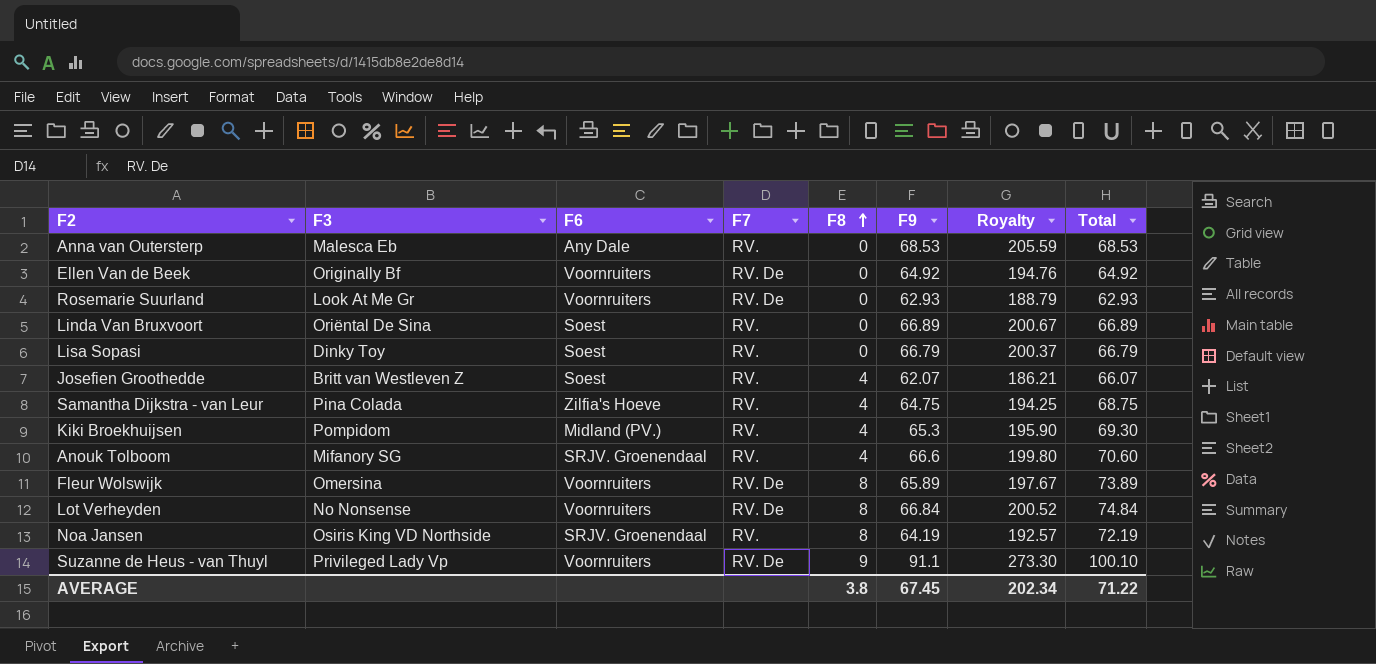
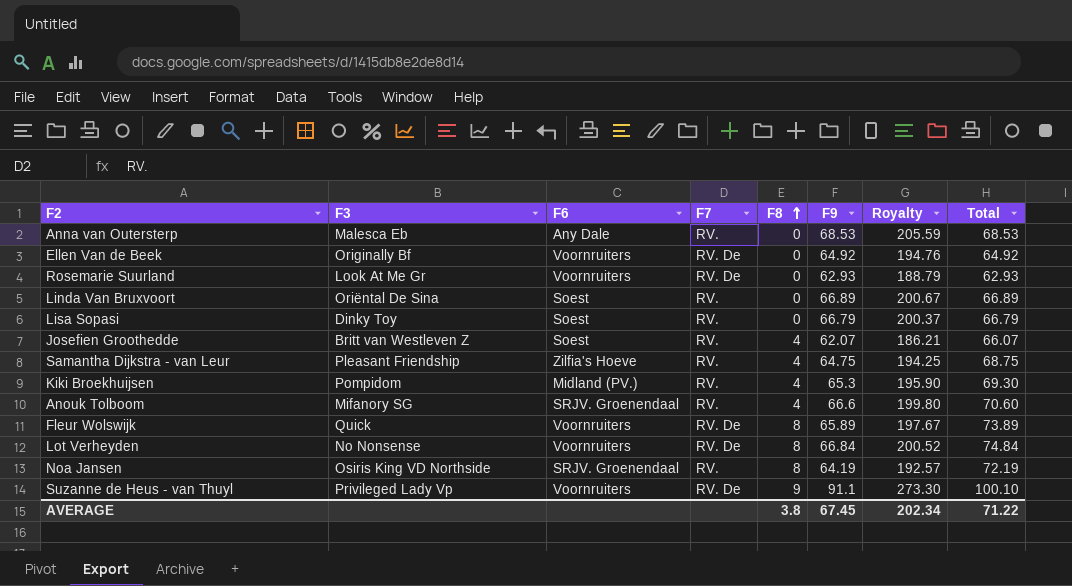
Samantha Dijkstra - van Leur | F3: Pina Colada -> Pleasant Friendship
Fleur Wolswijk | F3: Omersina -> Quick

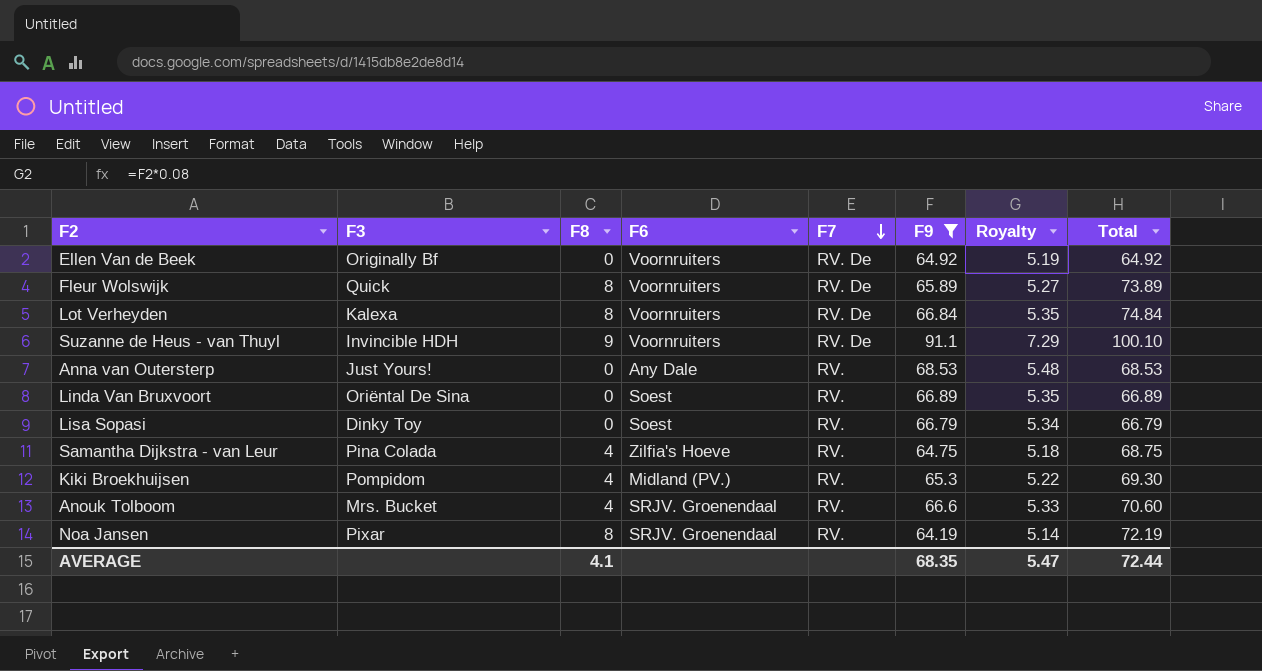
filter: none -> F9 >= 64.19
row order: F8 ascending -> F7 descending
column F8 | position: 5 -> 3
column Royalty | formula: [F9] * 3 -> [F9] * 0.08
Lot Verheyden | F3: No Nonsense -> Kalexa
Suzanne de Heus - van Thuyl | F3: Privileged Lady Vp -> Invincible HDH
Anna van Outersterp | F3: Malesca Eb -> Just Yours!
Samantha Dijkstra - van Leur | F3: Pleasant Friendship -> Pina Colada
Anouk Tolboom | F3: Mifanory SG -> Mrs. Bucket
Noa Jansen | F3: Osiris King VD Northside -> Pixar
AVERAGE | F8: 3.8 -> 4.1
AVERAGE | F9: 67.45 -> 68.35
AVERAGE | Royalty: 202.34 -> 5.47
AVERAGE | Total: 71.22 -> 72.44

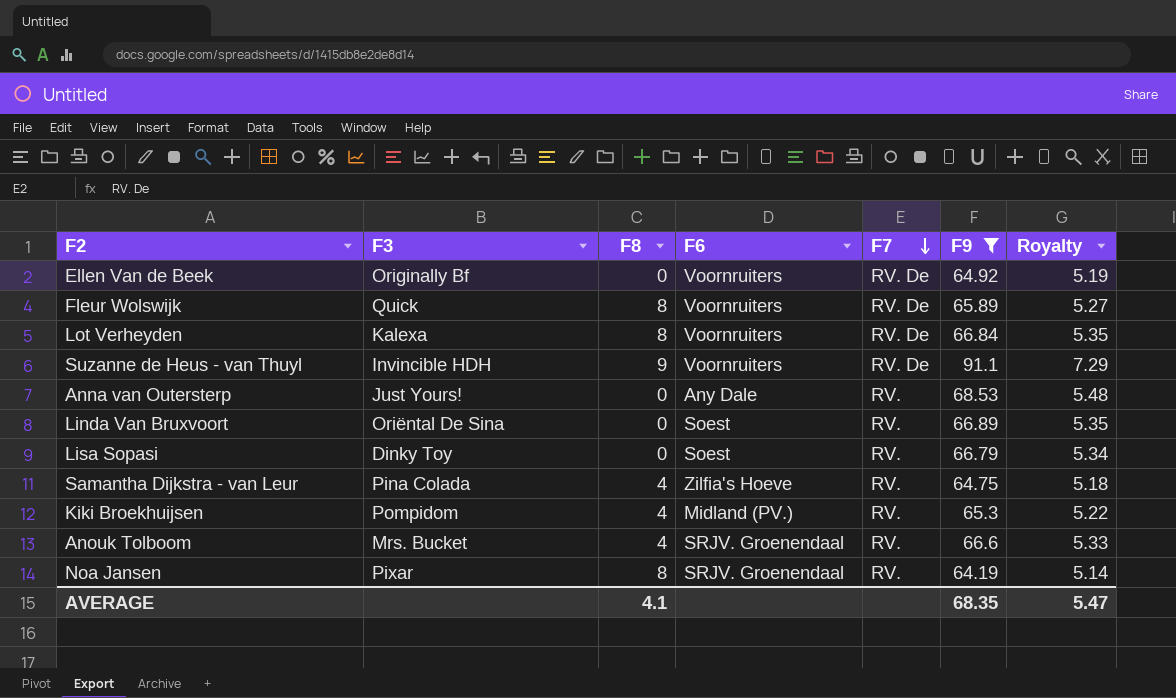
column Total | formula: [F8] + [F9] -> none

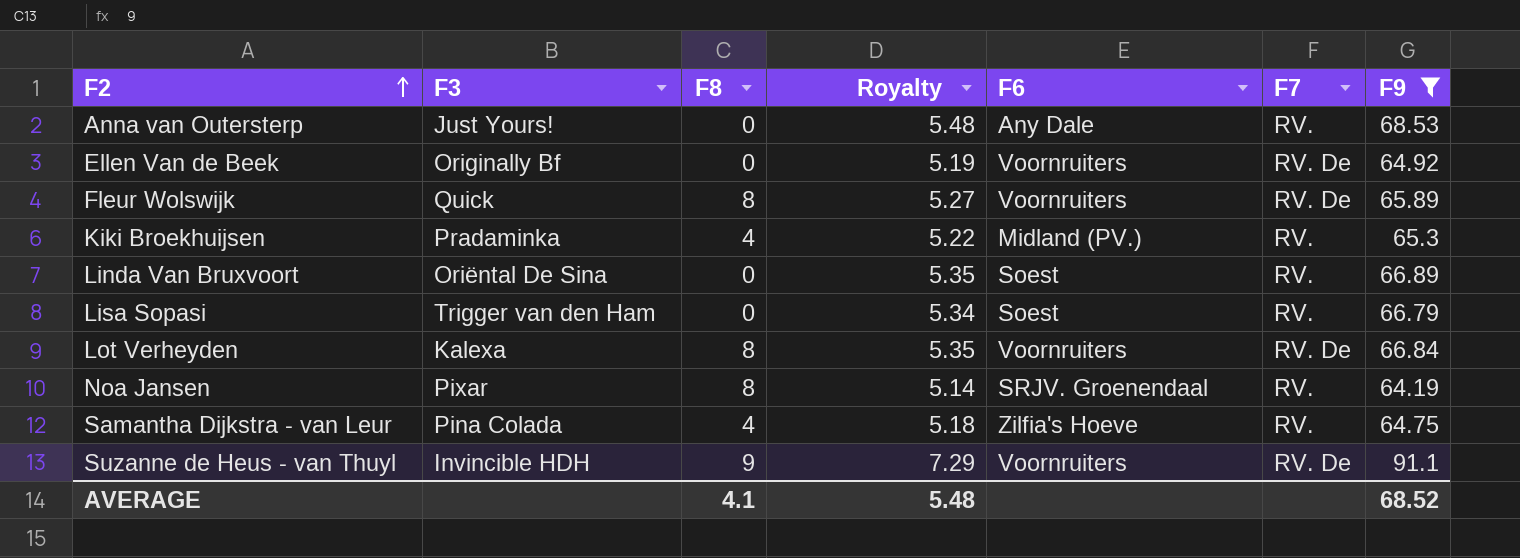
row order: F7 descending -> F2 ascending
column Royalty | position: 7 -> 4
row Anouk Tolboom: Mrs. Bucket | 4 | SRJV. Groenendaal | RV. | 66.6 | 5.33 -> none
Kiki Broekhuijsen | F3: Pompidom -> Pradaminka
Lisa Sopasi | F3: Dinky Toy -> Trigger van den Ham
AVERAGE | Royalty: 5.47 -> 5.48
AVERAGE | F9: 68.35 -> 68.52

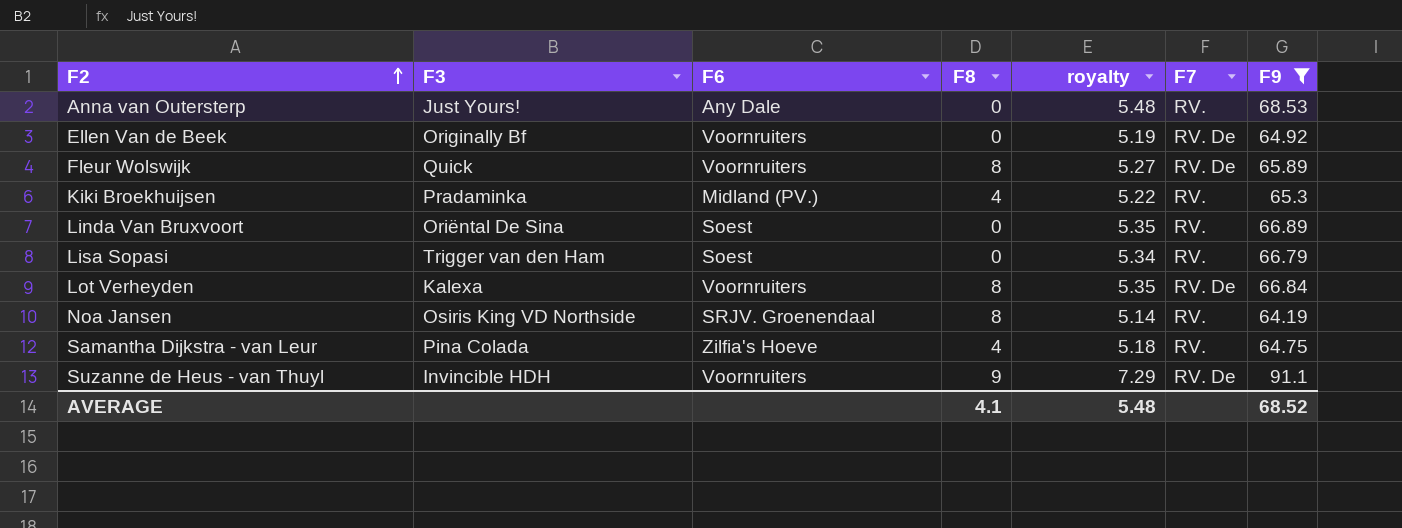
column F6 | position: 5 -> 3
column name: Royalty -> royalty
Noa Jansen | F3: Pixar -> Osiris King VD Northside

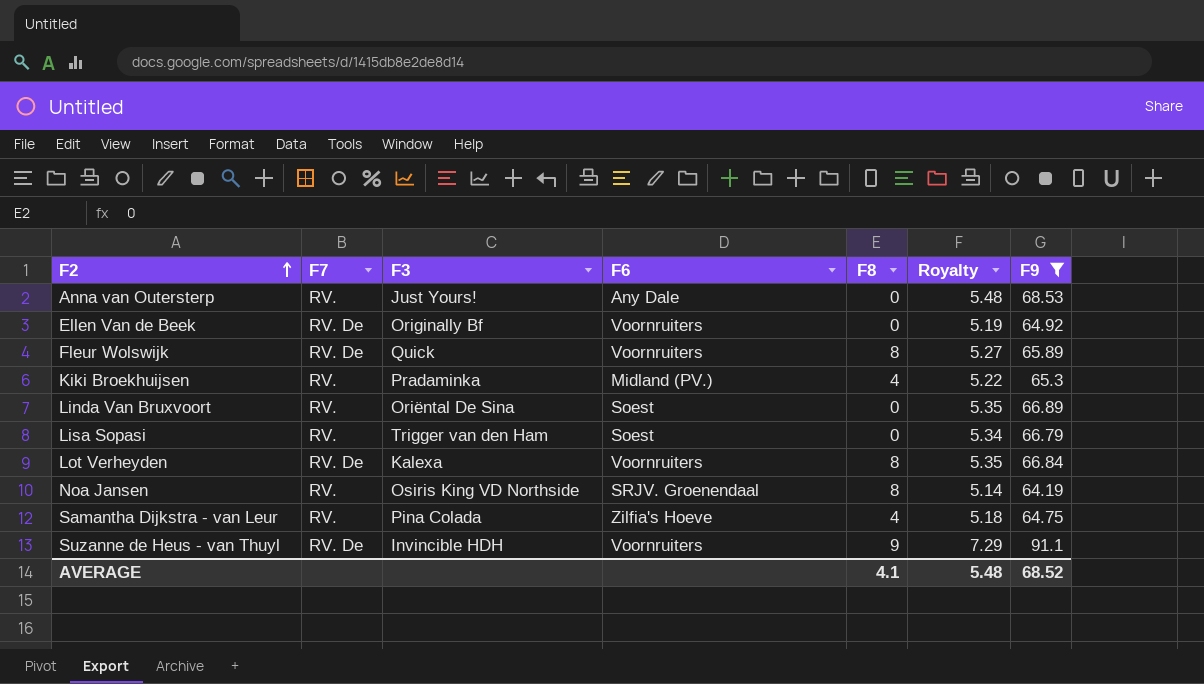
column F7 | position: 6 -> 2
column name: royalty -> Royalty

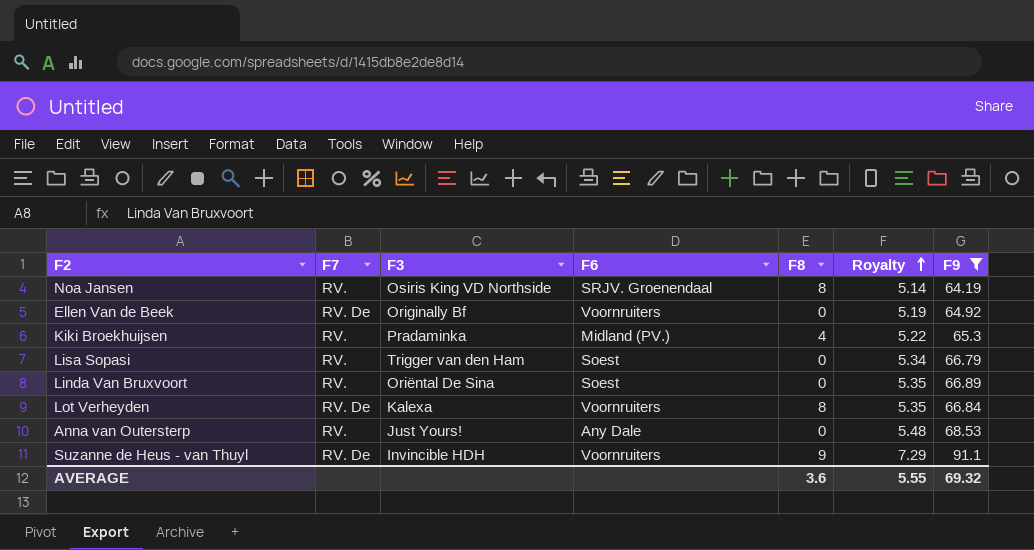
row order: F2 ascending -> Royalty ascending
row Fleur Wolswijk: RV. De | Quick | Voornruiters | 8 | 5.27 | 65.89 -> none
row Samantha Dijkstra - van Leur: RV. | Pina Colada | Zilfia's Hoeve | 4 | 5.18 | 64.75 -> none
AVERAGE | F8: 4.1 -> 3.6
AVERAGE | Royalty: 5.48 -> 5.55
AVERAGE | F9: 68.52 -> 69.32

